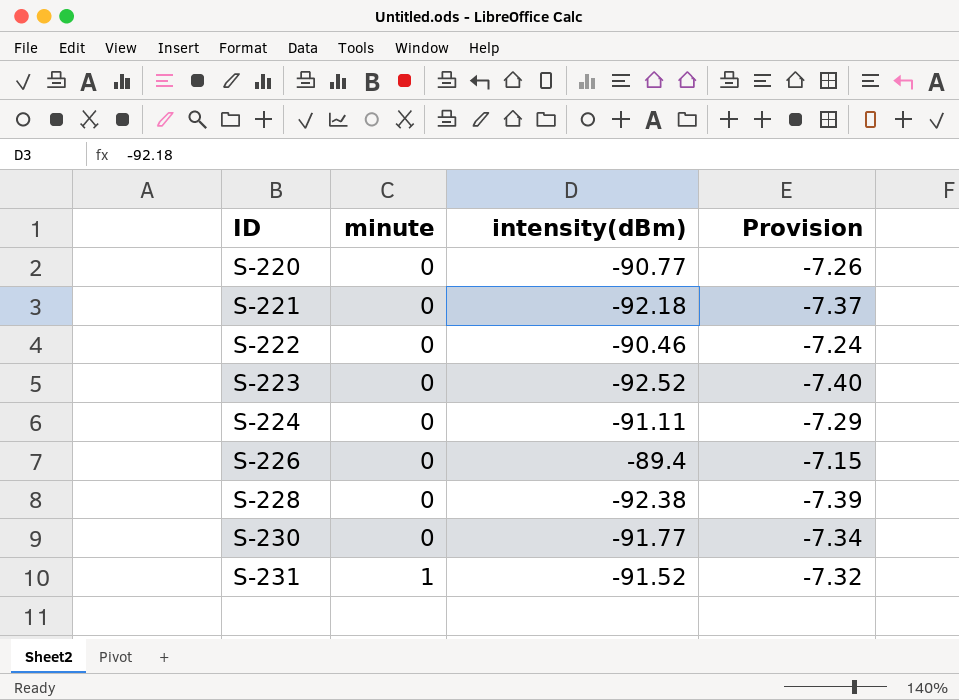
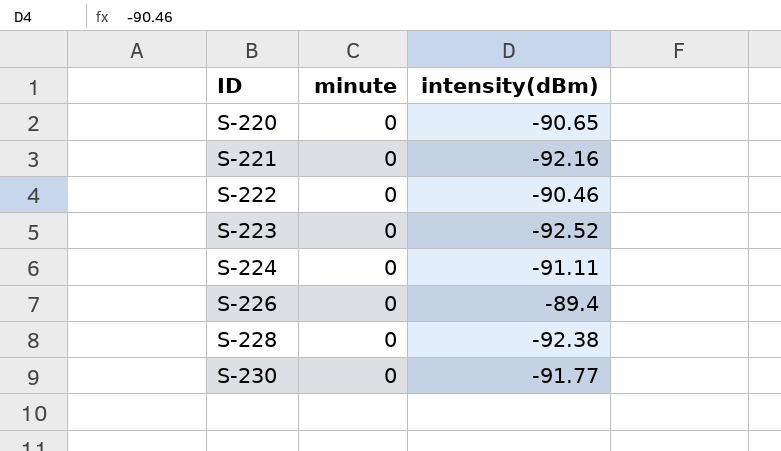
column Provision | formula: [intensity(dBm)] * 0.08 -> none
row S-231: 1 | -91.52 | -7.32 -> none
S-220 | intensity(dBm): -90.77 -> -90.65
S-221 | intensity(dBm): -92.18 -> -92.16

